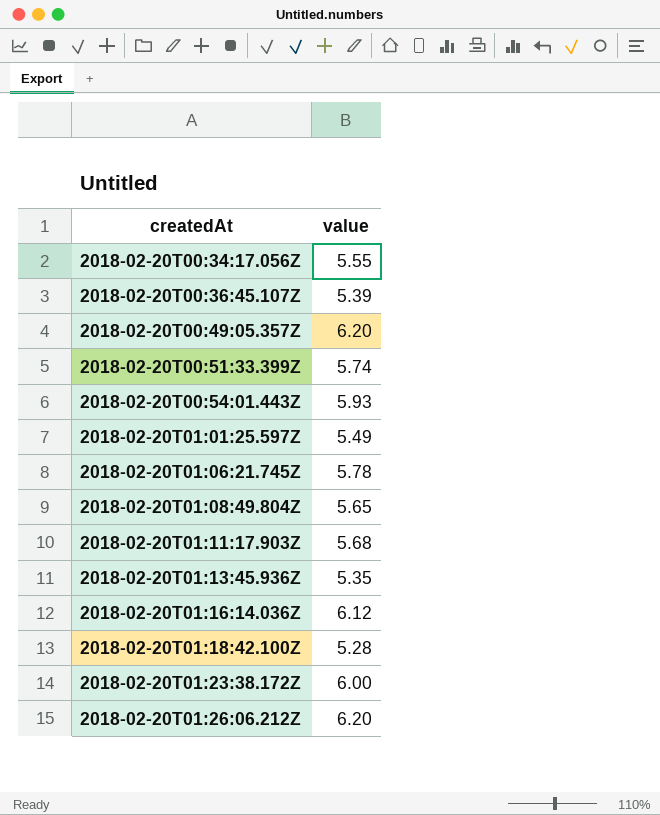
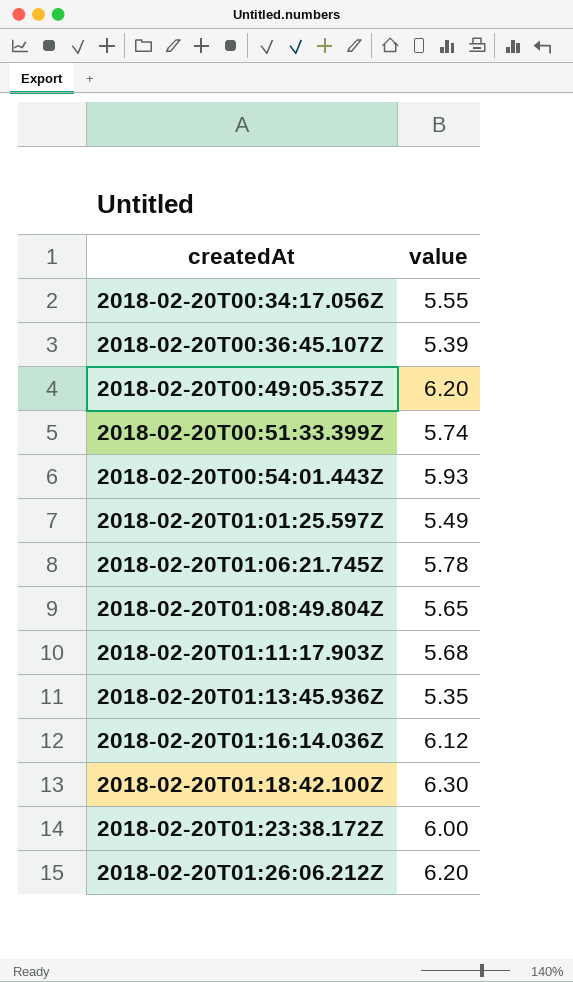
2018-02-20T01:18:42.100Z | value: 5.28 -> 6.30

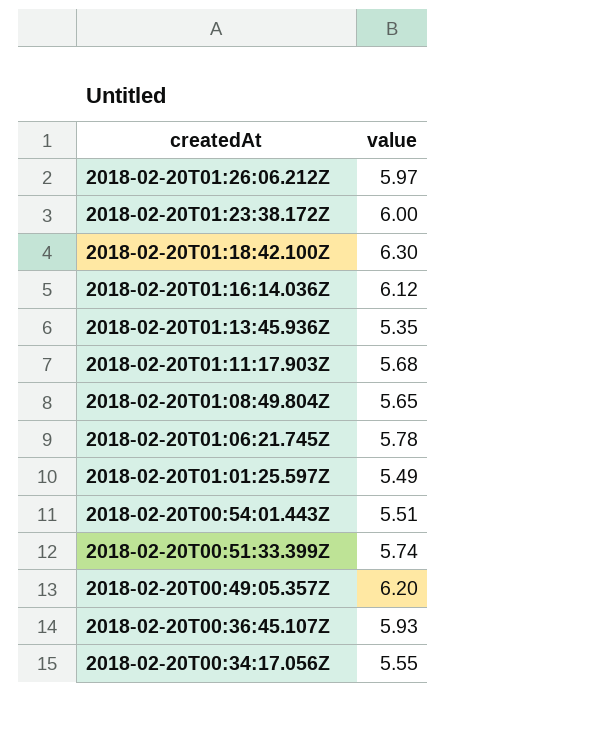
row order: createdAt ascending -> createdAt descending
2018-02-20T01:26:06.212Z | value: 6.20 -> 5.97
2018-02-20T00:54:01.443Z | value: 5.93 -> 5.51
2018-02-20T00:36:45.107Z | value: 5.39 -> 5.93

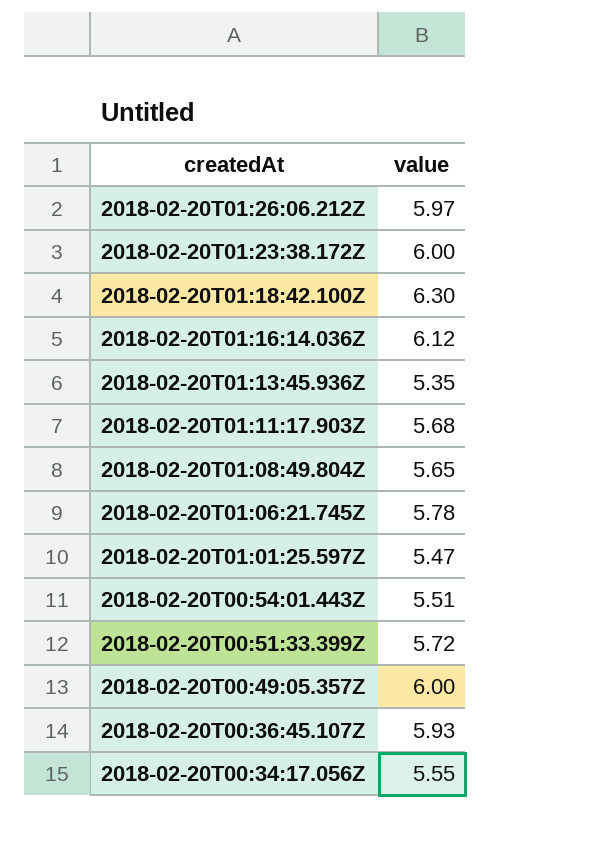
2018-02-20T01:01:25.597Z | value: 5.49 -> 5.47
2018-02-20T00:51:33.399Z | value: 5.74 -> 5.72
2018-02-20T00:49:05.357Z | value: 6.20 -> 6.00

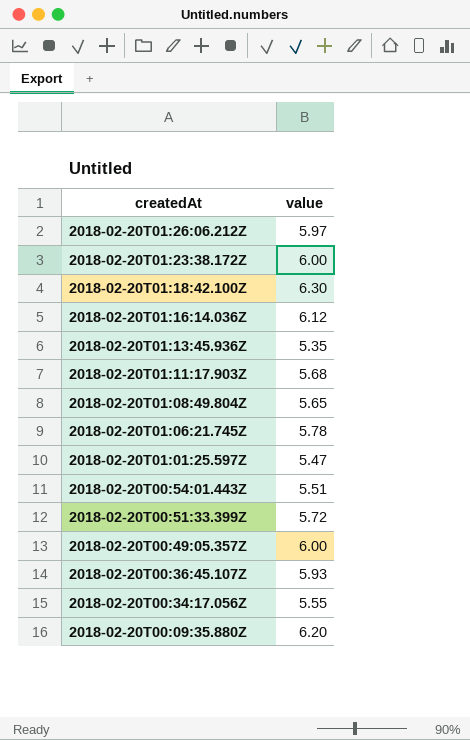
row 2018-02-20T00:09:35.880Z: none -> 6.20

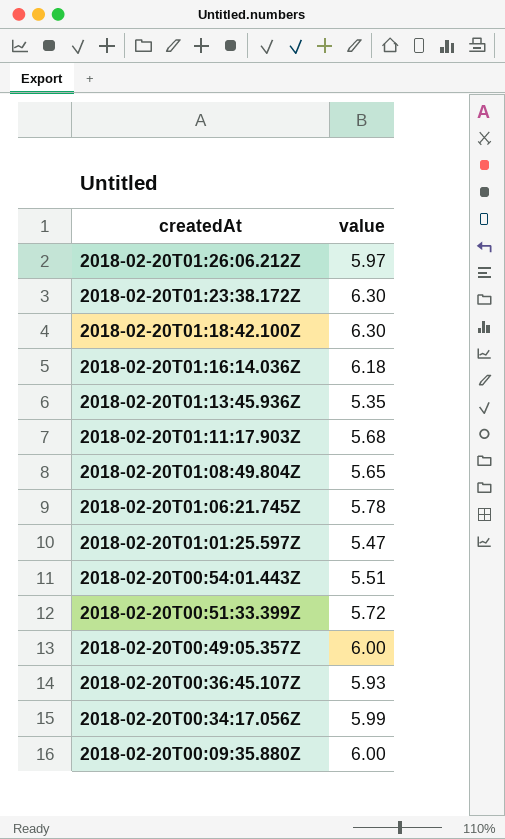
2018-02-20T01:23:38.172Z | value: 6.00 -> 6.30
2018-02-20T01:16:14.036Z | value: 6.12 -> 6.18
2018-02-20T00:34:17.056Z | value: 5.55 -> 5.99
2018-02-20T00:09:35.880Z | value: 6.20 -> 6.00

